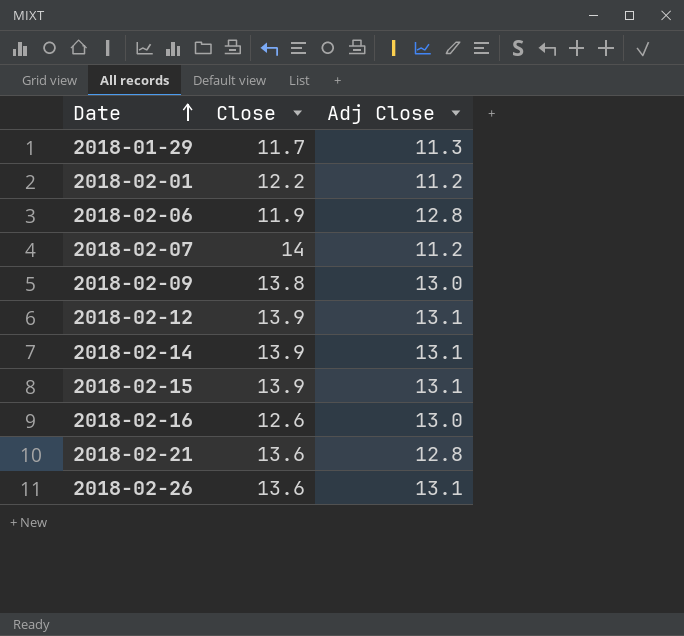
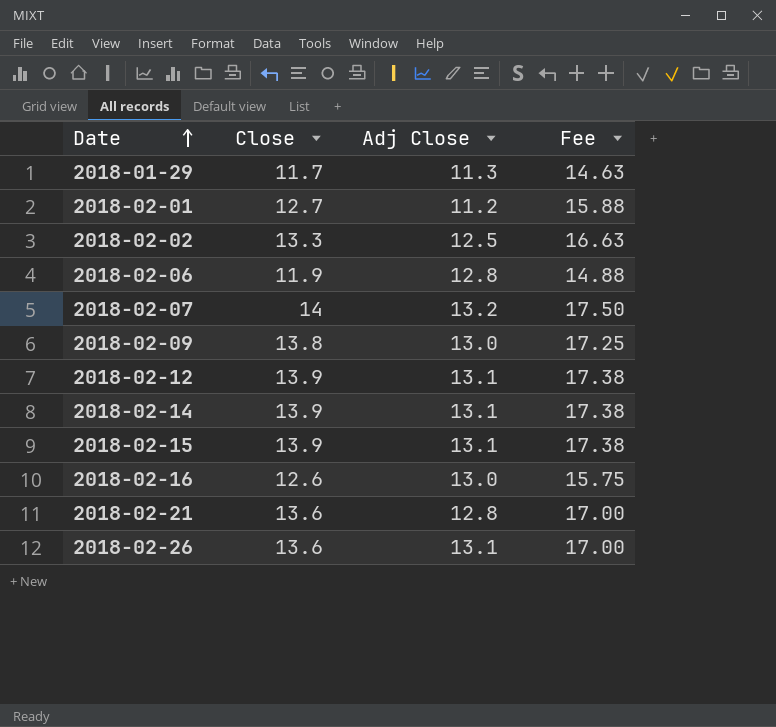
column Fee | formula: none -> [Close] * 1.25
2018-02-01 | Close: 12.2 -> 12.7
row 2018-02-02: none -> 13.3 | 12.5 | 16.63
2018-02-07 | Adj Close: 11.2 -> 13.2

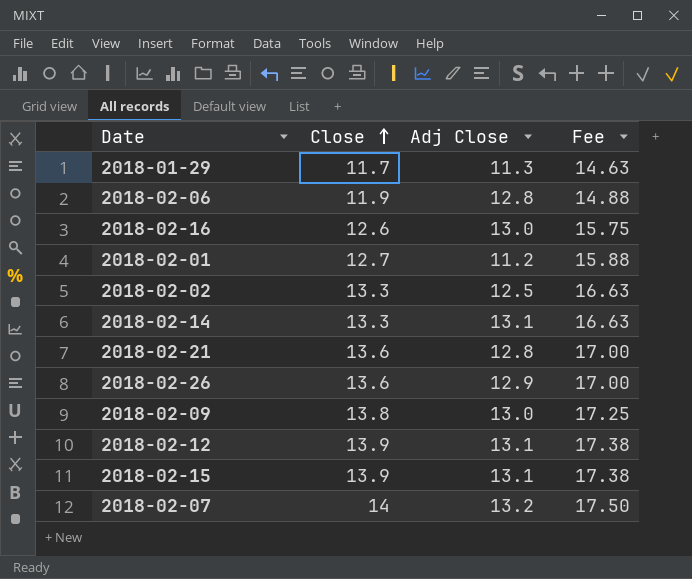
row order: Date ascending -> Close ascending
2018-02-14 | Close: 13.9 -> 13.3
2018-02-14 | Fee: 17.38 -> 16.63
2018-02-26 | Adj Close: 13.1 -> 12.9

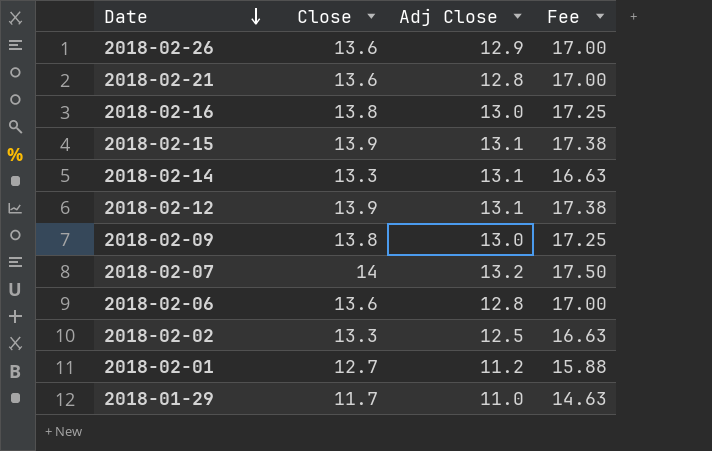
row order: Close ascending -> Date descending
2018-02-16 | Close: 12.6 -> 13.8
2018-02-16 | Fee: 15.75 -> 17.25
2018-02-06 | Close: 11.9 -> 13.6
2018-02-06 | Fee: 14.88 -> 17.00
2018-01-29 | Adj Close: 11.3 -> 11.0

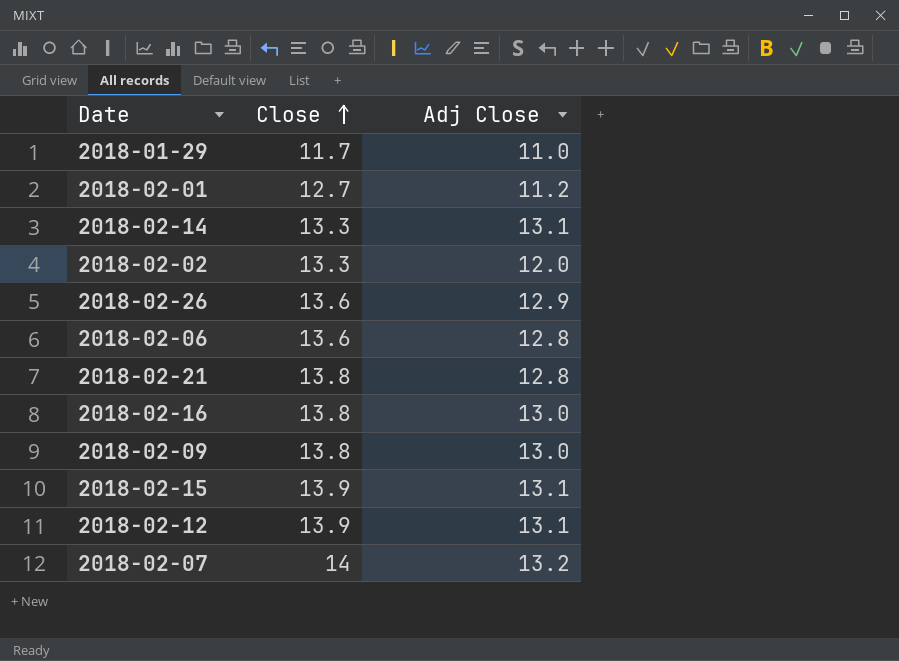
row order: Date descending -> Close ascending
column Fee | formula: [Close] * 1.25 -> none
2018-02-02 | Adj Close: 12.5 -> 12.0
2018-02-21 | Close: 13.6 -> 13.8

